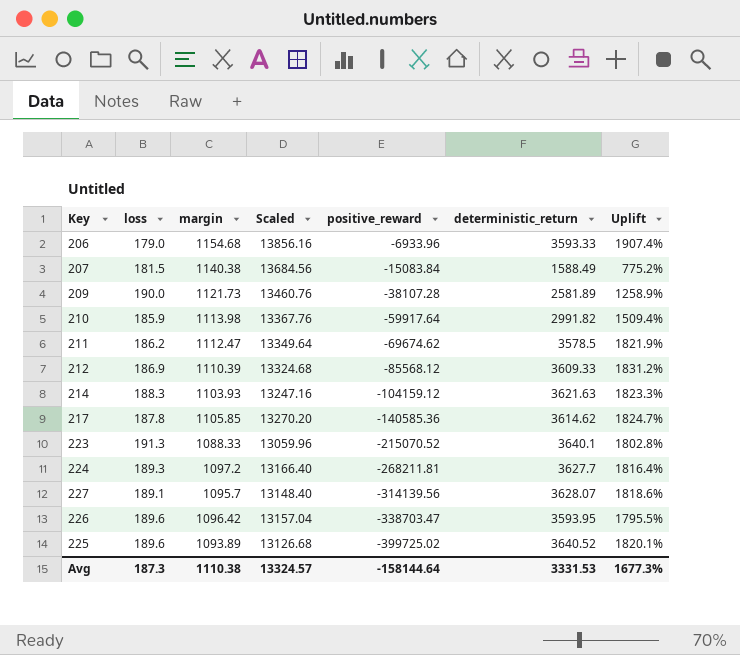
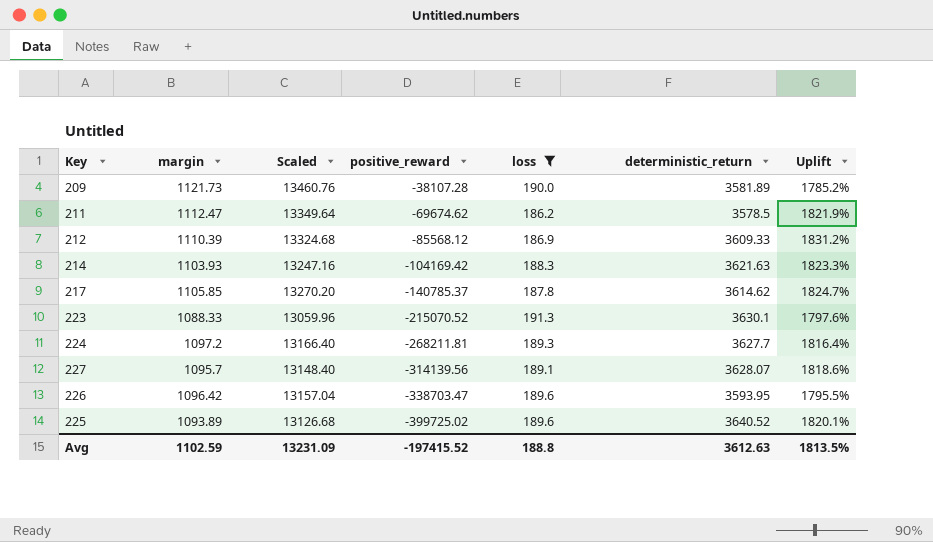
filter: none -> loss >= 186.2
column loss | position: 2 -> 5
209 | deterministic_return: 2581.89 -> 3581.89
209 | Uplift: 1258.9% -> 1785.2%
214 | positive_reward: -104159.12 -> -104169.42
217 | positive_reward: -140585.36 -> -140785.37
223 | deterministic_return: 3640.1 -> 3630.1
223 | Uplift: 1802.8% -> 1797.6%
Avg | margin: 1110.38 -> 1102.59
Avg | Scaled: 13324.57 -> 13231.09
Avg | positive_reward: -158144.64 -> -197415.52
Avg | loss: 187.3 -> 188.8
Avg | deterministic_return: 3331.53 -> 3612.63
Avg | Uplift: 1677.3% -> 1813.5%

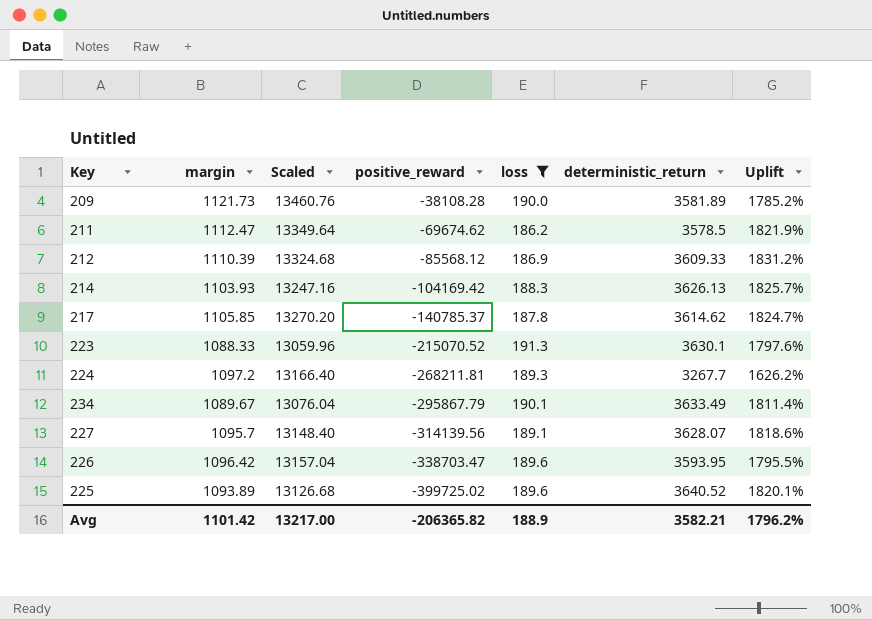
209 | positive_reward: -38107.28 -> -38108.28
214 | deterministic_return: 3621.63 -> 3626.13
214 | Uplift: 1823.3% -> 1825.7%
224 | deterministic_return: 3627.7 -> 3267.7
224 | Uplift: 1816.4% -> 1626.2%
row 234: none -> 1089.67 | 13076.04 | -295867.79 | 190.1 | 3633.49 | 1811.4%
Avg | margin: 1102.59 -> 1101.42
Avg | Scaled: 13231.09 -> 13217.00
Avg | positive_reward: -197415.52 -> -206365.82
Avg | loss: 188.8 -> 188.9
Avg | deterministic_return: 3612.63 -> 3582.21
Avg | Uplift: 1813.5% -> 1796.2%

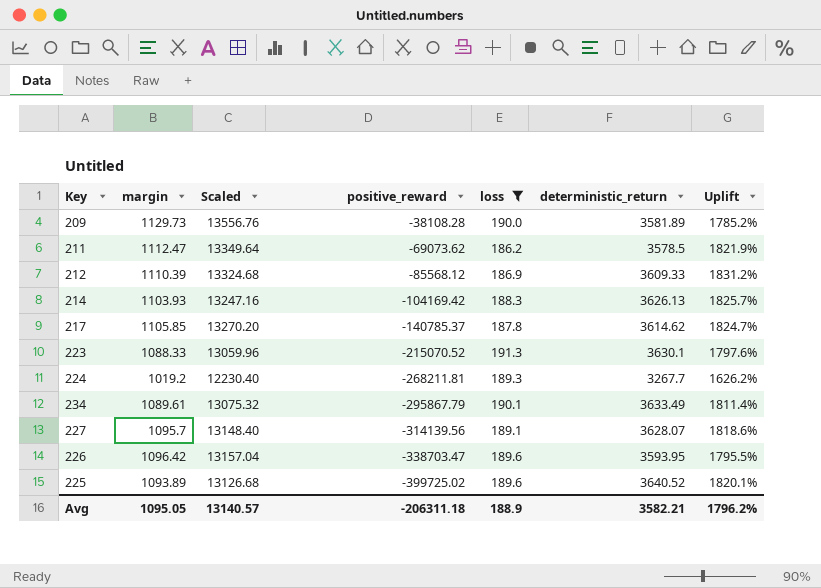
209 | margin: 1121.73 -> 1129.73
209 | Scaled: 13460.76 -> 13556.76
211 | positive_reward: -69674.62 -> -69073.62
224 | margin: 1097.2 -> 1019.2
224 | Scaled: 13166.40 -> 12230.40
234 | margin: 1089.67 -> 1089.61
234 | Scaled: 13076.04 -> 13075.32
Avg | margin: 1101.42 -> 1095.05
Avg | Scaled: 13217.00 -> 13140.57
Avg | positive_reward: -206365.82 -> -206311.18

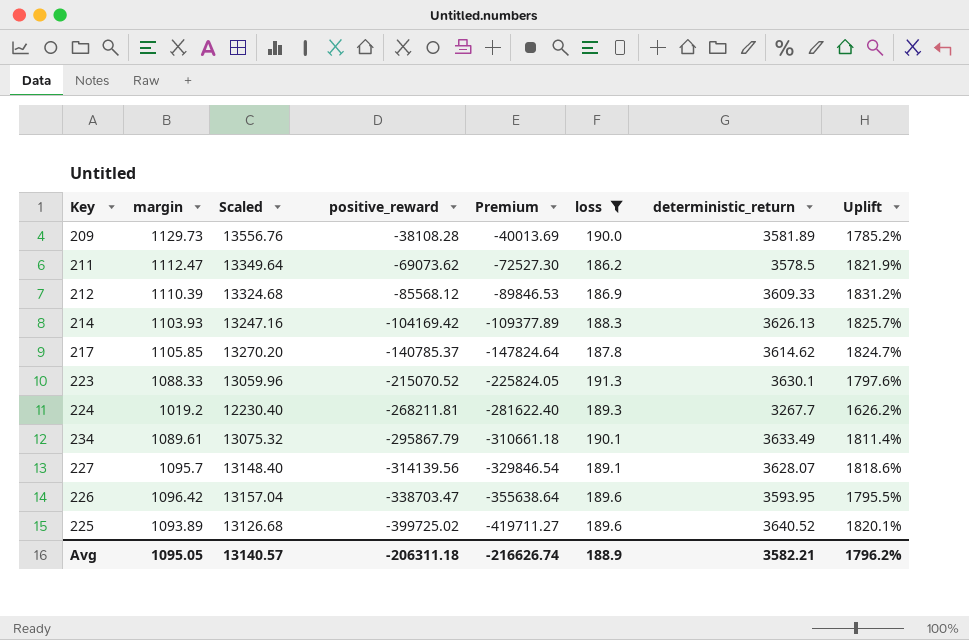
column Premium | formula: none -> [positive_reward] * 1.05

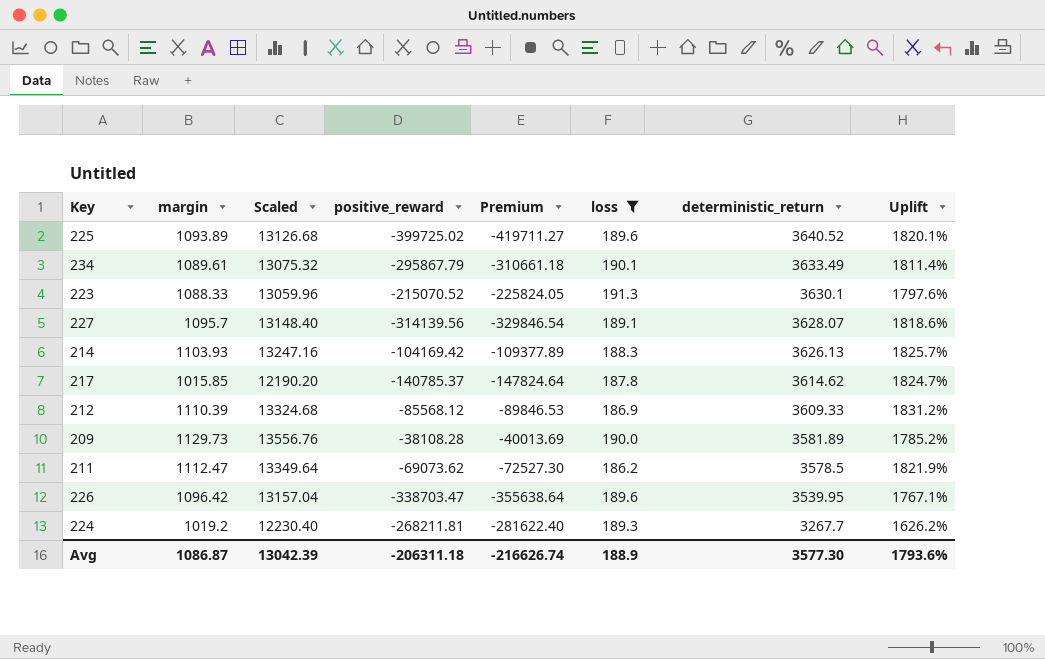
row order: positive_reward descending -> deterministic_return descending
217 | margin: 1105.85 -> 1015.85
217 | Scaled: 13270.20 -> 12190.20
226 | deterministic_return: 3593.95 -> 3539.95
226 | Uplift: 1795.5% -> 1767.1%
Avg | margin: 1095.05 -> 1086.87
Avg | Scaled: 13140.57 -> 13042.39
Avg | deterministic_return: 3582.21 -> 3577.30
Avg | Uplift: 1796.2% -> 1793.6%

